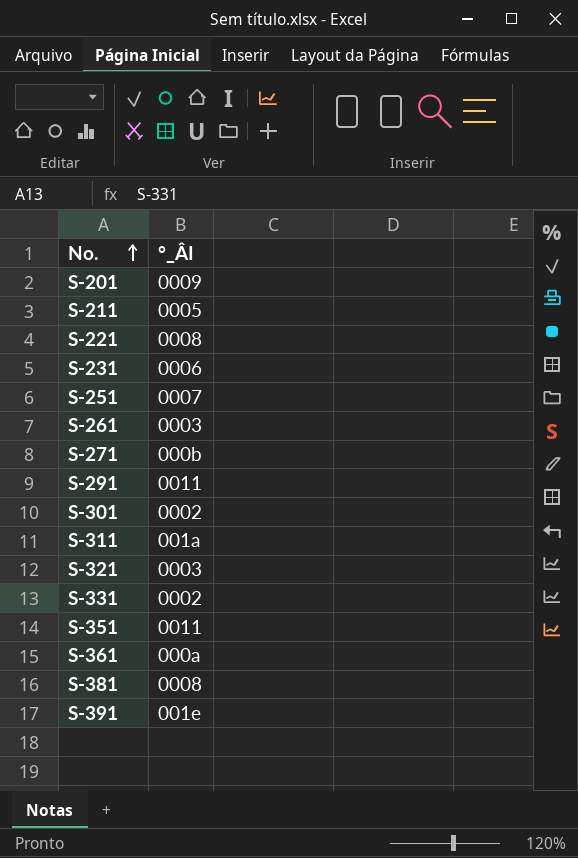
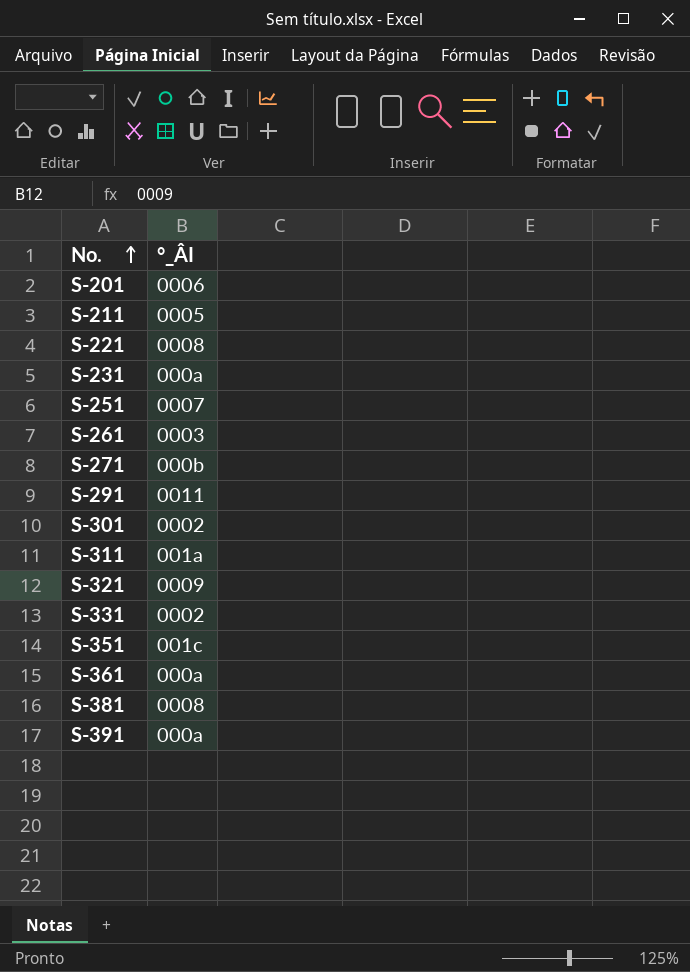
S-201 | °_ÂI: 0009 -> 0006
S-231 | °_ÂI: 0006 -> 000a
S-321 | °_ÂI: 0003 -> 0009
S-351 | °_ÂI: 0011 -> 001c
S-391 | °_ÂI: 001e -> 000a

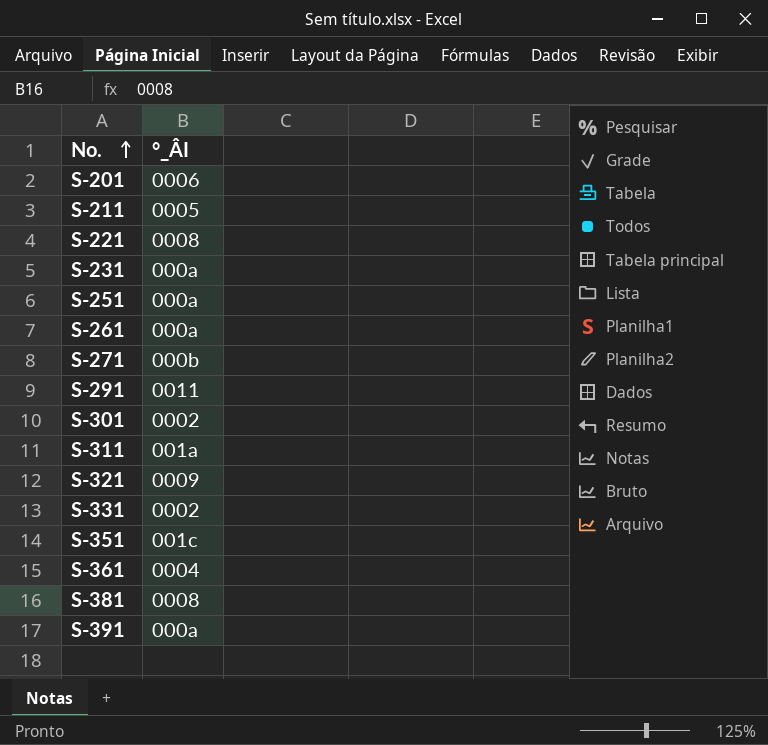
S-251 | °_ÂI: 0007 -> 000a
S-261 | °_ÂI: 0003 -> 000a
S-361 | °_ÂI: 000a -> 0004

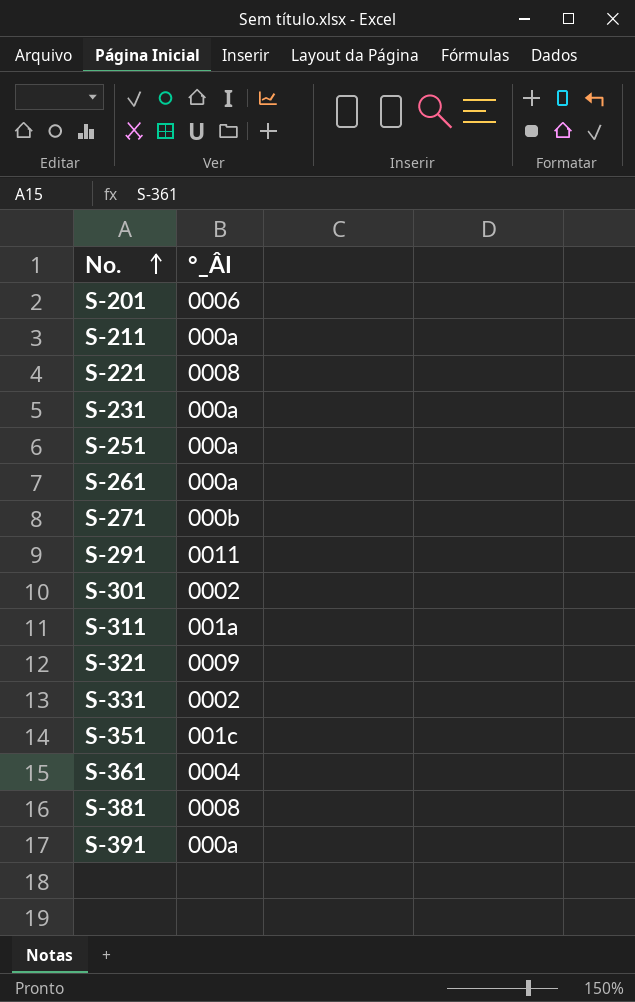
S-211 | °_ÂI: 0005 -> 000a

